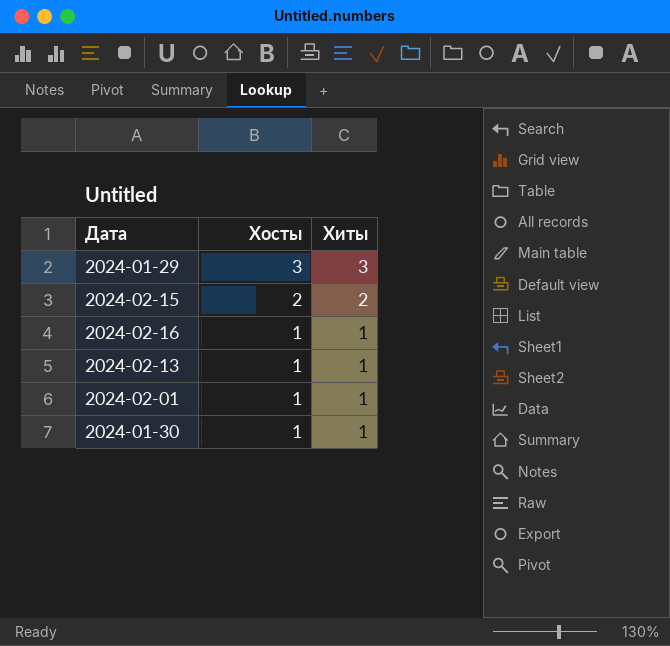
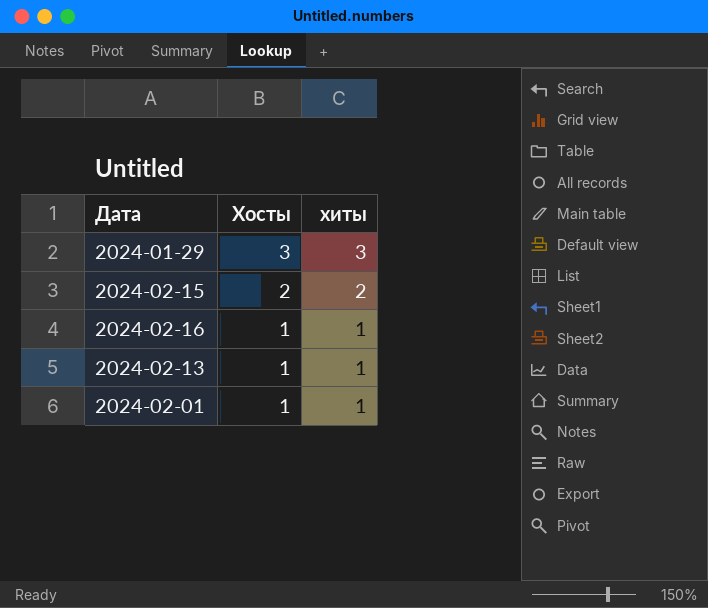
column name: Хиты -> хиты
row 2024-01-30: 1 | 1 -> none

